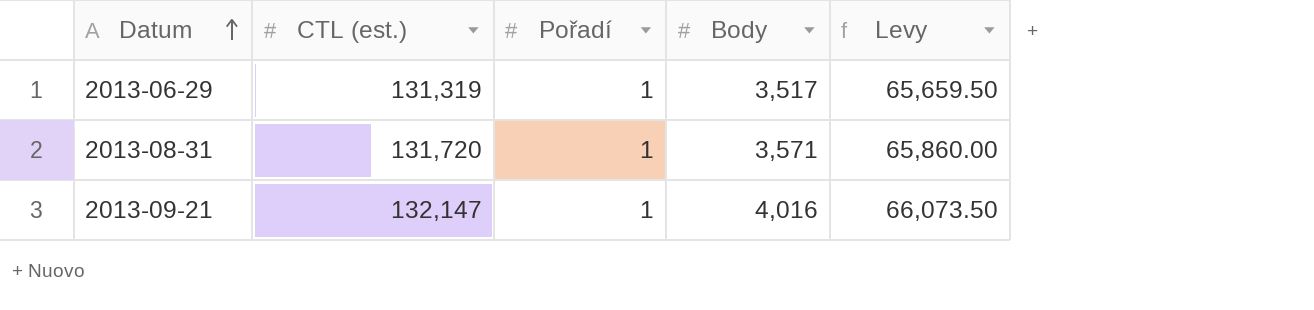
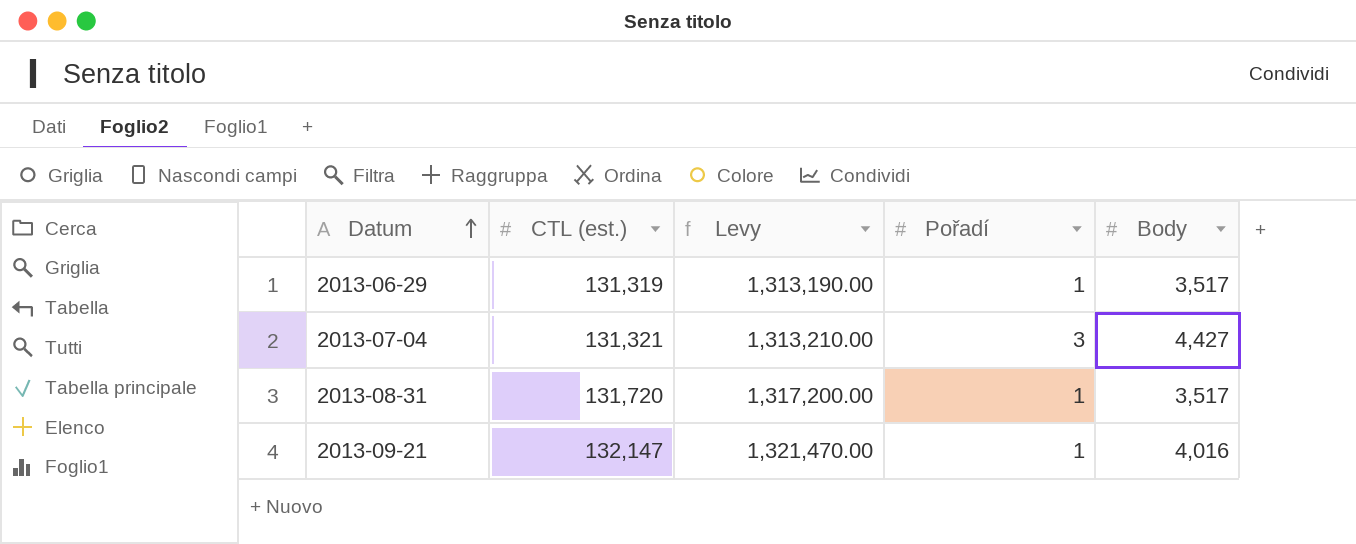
column Levy | formula: [CTL (est.)] * 0.5 -> [CTL (est.)] * 10
column Levy | position: 5 -> 3
row 2013-07-04: none -> 131,321 | 1,313,210.00 | 3 | 4,427
2013-08-31 | Body: 3,571 -> 3,517

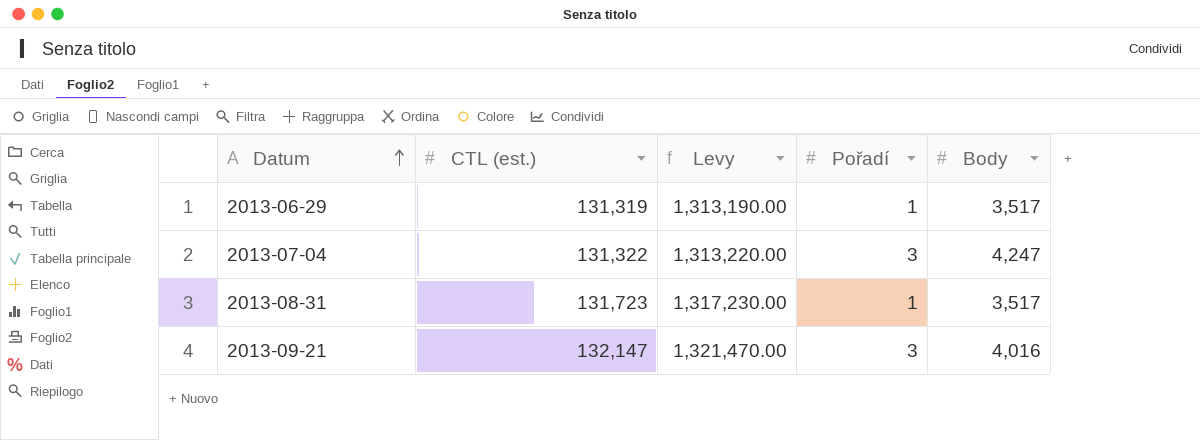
2013-07-04 | CTL (est.): 131,321 -> 131,322
2013-07-04 | Levy: 1,313,210.00 -> 1,313,220.00
2013-07-04 | Body: 4,427 -> 4,247
2013-08-31 | CTL (est.): 131,720 -> 131,723
2013-08-31 | Levy: 1,317,200.00 -> 1,317,230.00
2013-09-21 | Pořadí: 1 -> 3

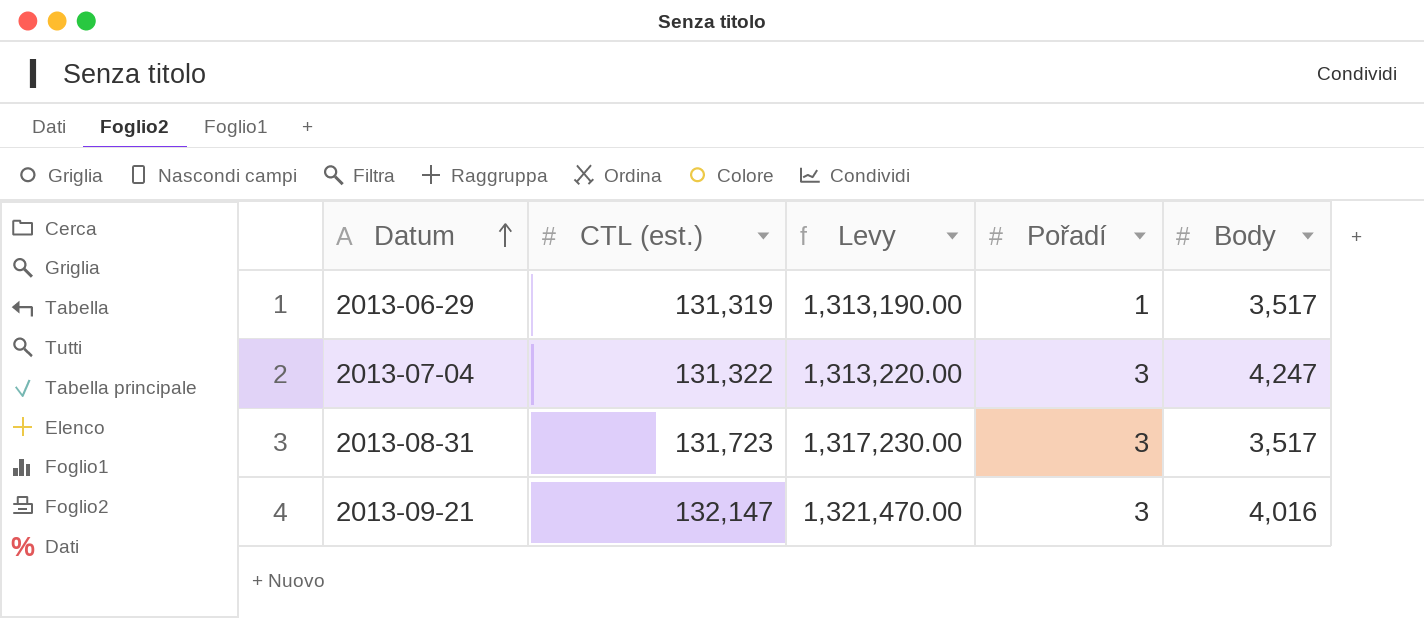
2013-08-31 | Pořadí: 1 -> 3

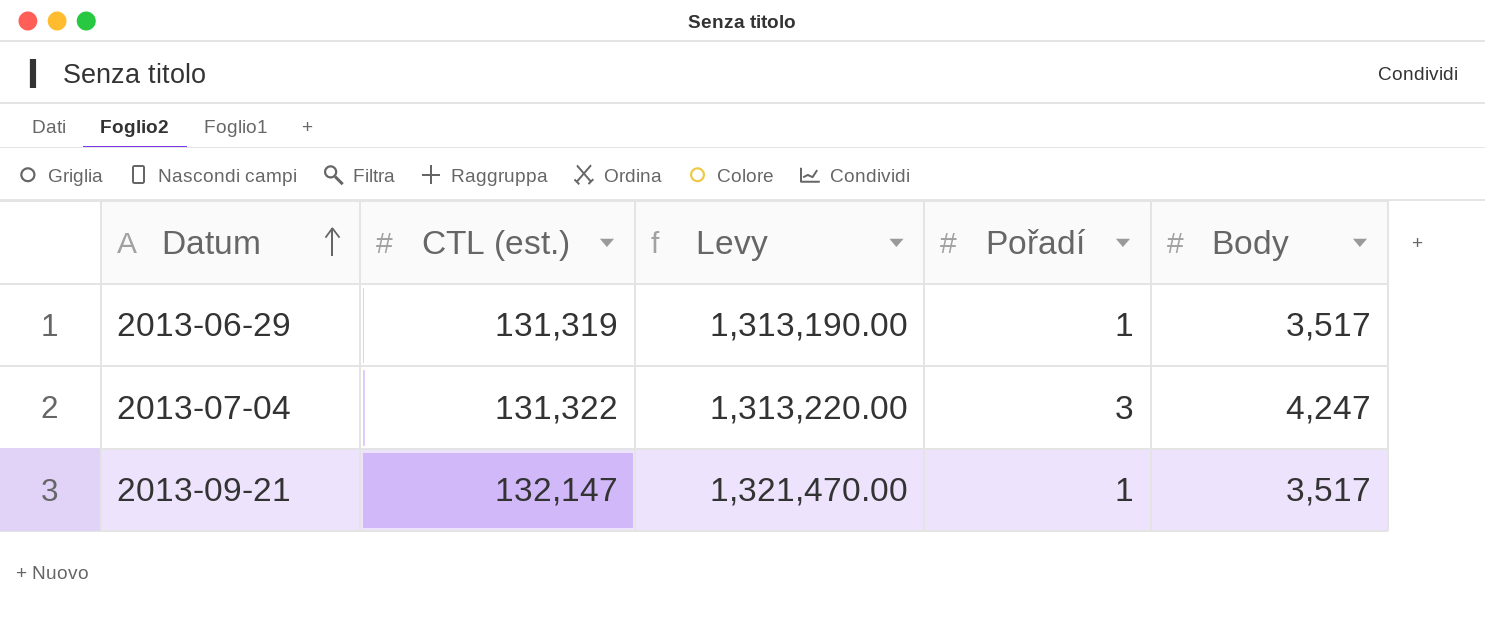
row 2013-08-31: 131,723 | 1,317,230.00 | 3 | 3,517 -> none
2013-09-21 | Pořadí: 3 -> 1
2013-09-21 | Body: 4,016 -> 3,517

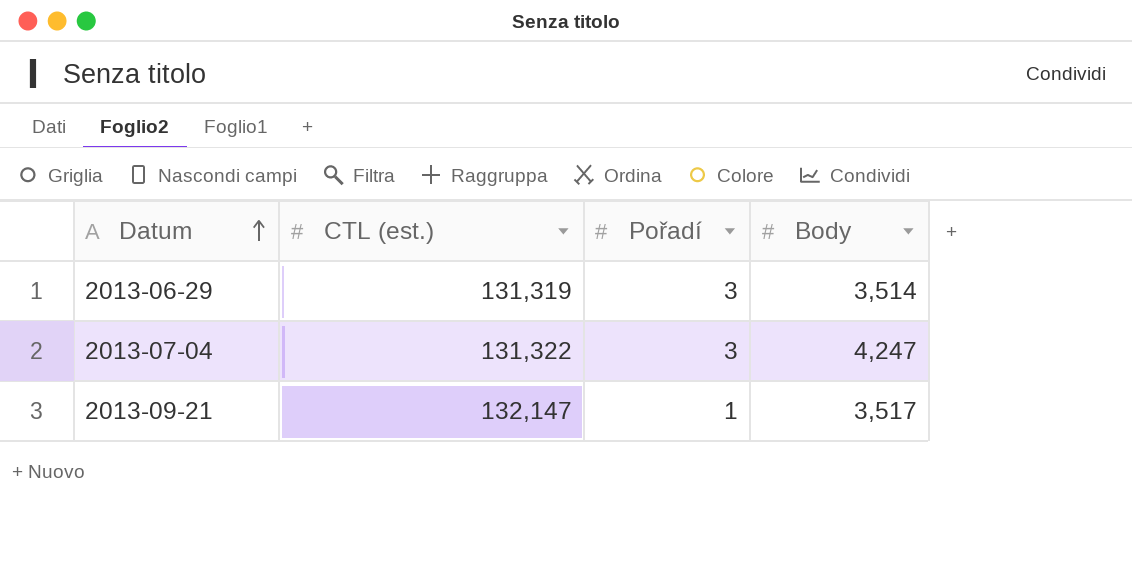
column Levy | formula: [CTL (est.)] * 10 -> none
2013-06-29 | Pořadí: 1 -> 3
2013-06-29 | Body: 3,517 -> 3,514

